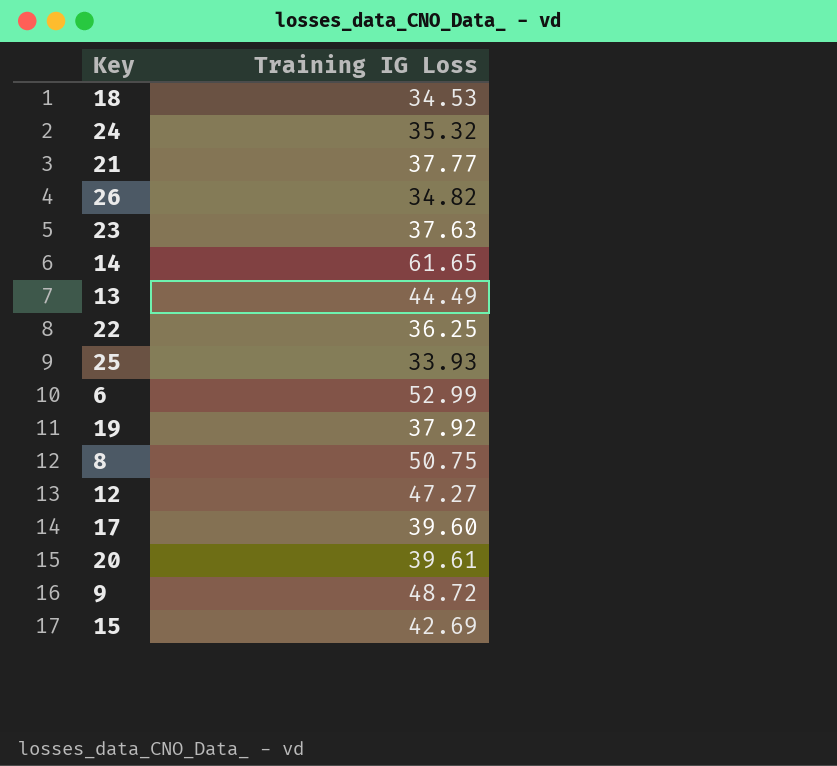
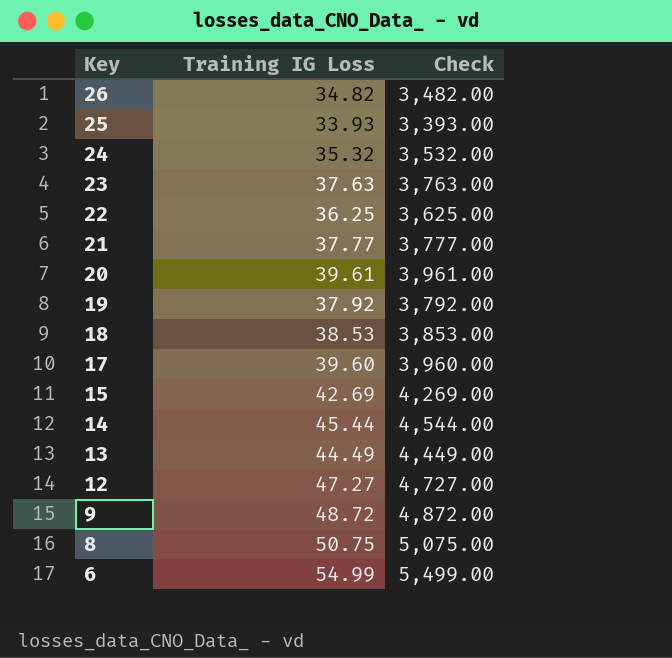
row order: none -> Key descending
column Check | formula: none -> [Training IG Loss] * 100
18 | Training IG Loss: 34.53 -> 38.53
14 | Training IG Loss: 61.65 -> 45.44
6 | Training IG Loss: 52.99 -> 54.99

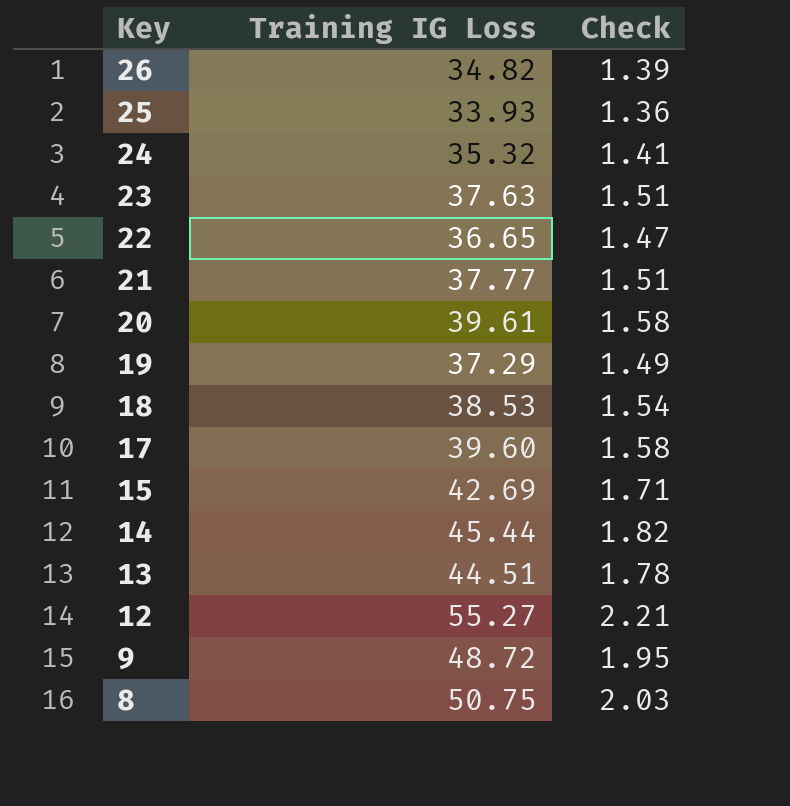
column Check | formula: [Training IG Loss] * 100 -> [Training IG Loss] * 0.04
row 6: 54.99 | 5,499.00 -> none
22 | Training IG Loss: 36.25 -> 36.65
19 | Training IG Loss: 37.92 -> 37.29
13 | Training IG Loss: 44.49 -> 44.51
12 | Training IG Loss: 47.27 -> 55.27

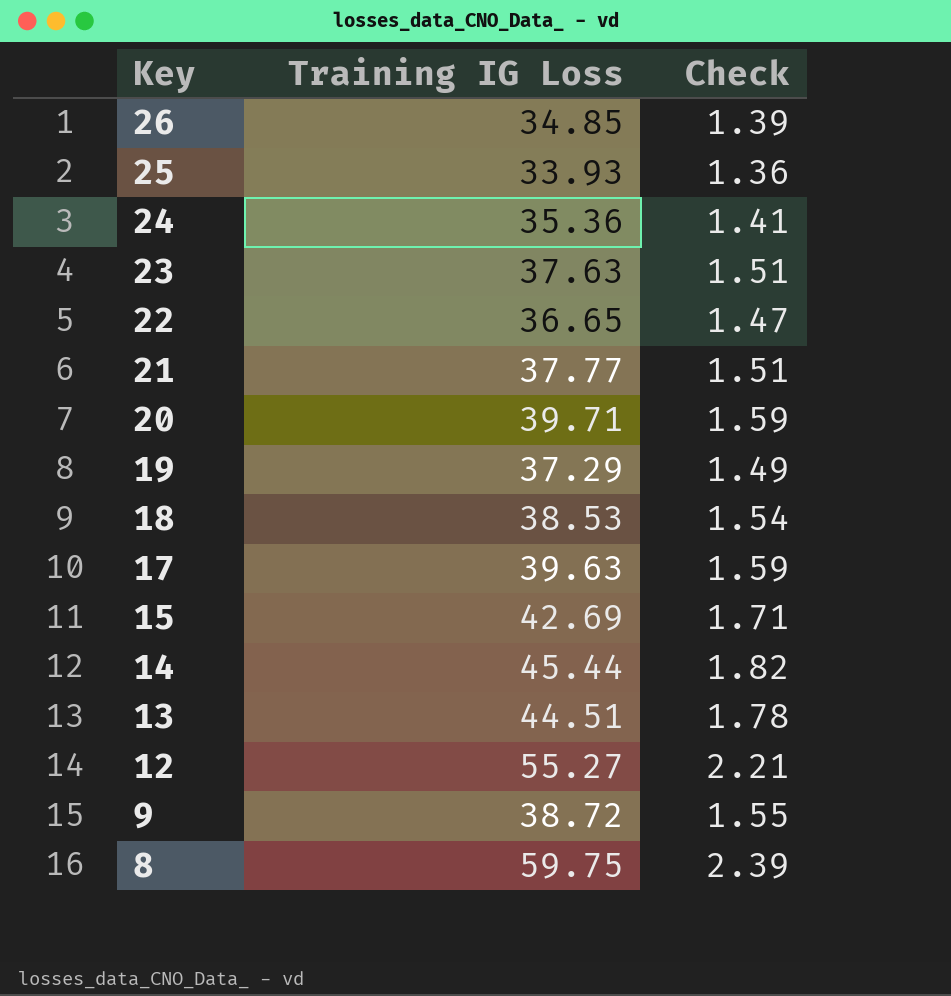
26 | Training IG Loss: 34.82 -> 34.85
24 | Training IG Loss: 35.32 -> 35.36
20 | Training IG Loss: 39.61 -> 39.71
20 | Check: 1.58 -> 1.59
17 | Training IG Loss: 39.60 -> 39.63
17 | Check: 1.58 -> 1.59
9 | Training IG Loss: 48.72 -> 38.72
9 | Check: 1.95 -> 1.55
8 | Training IG Loss: 50.75 -> 59.75
8 | Check: 2.03 -> 2.39

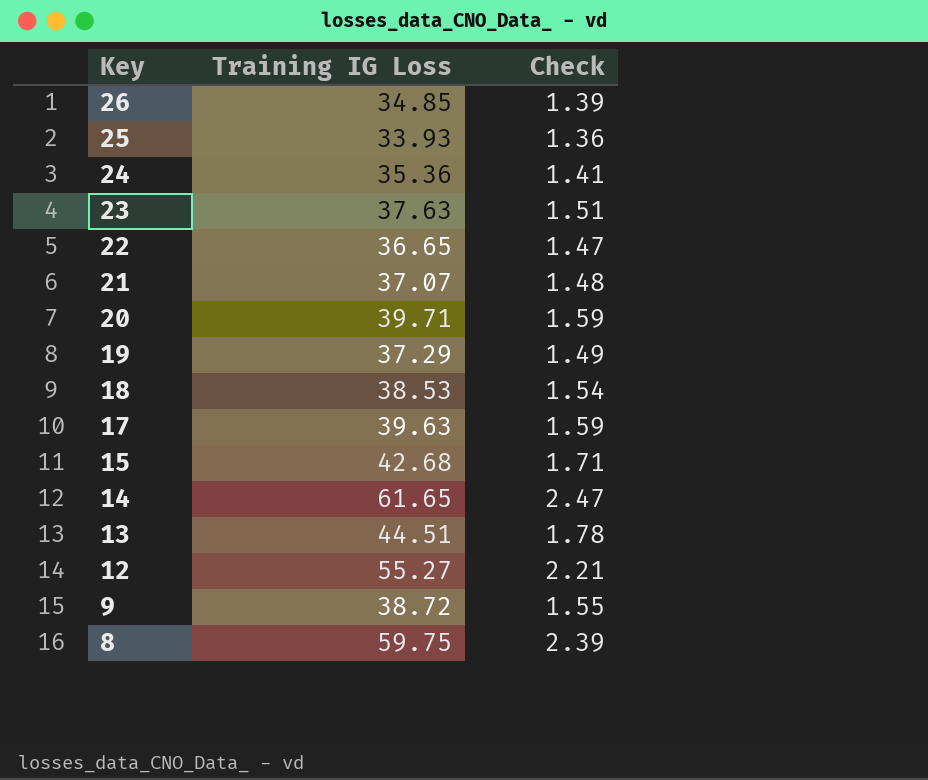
21 | Training IG Loss: 37.77 -> 37.07
21 | Check: 1.51 -> 1.48
15 | Training IG Loss: 42.69 -> 42.68
14 | Training IG Loss: 45.44 -> 61.65
14 | Check: 1.82 -> 2.47

